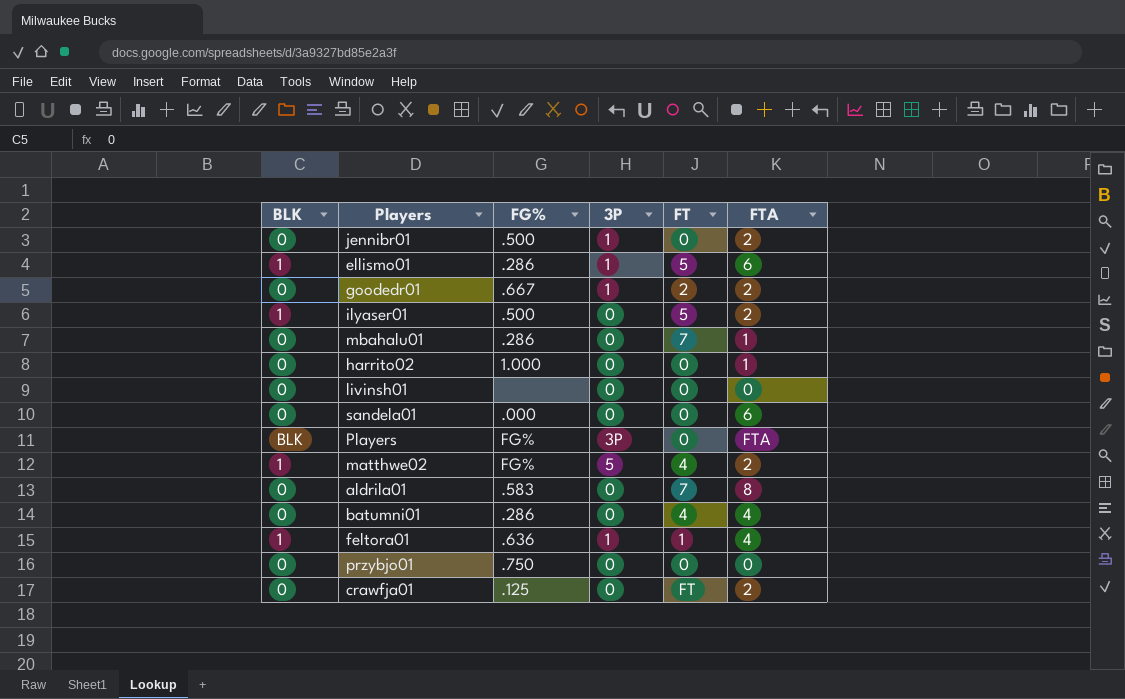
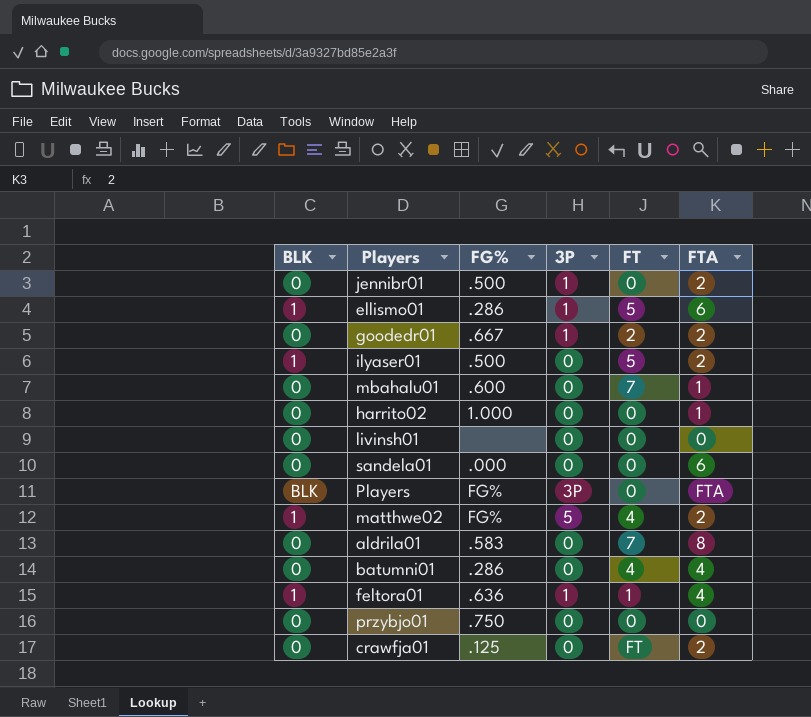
mbahalu01 | FG%: .286 -> .600

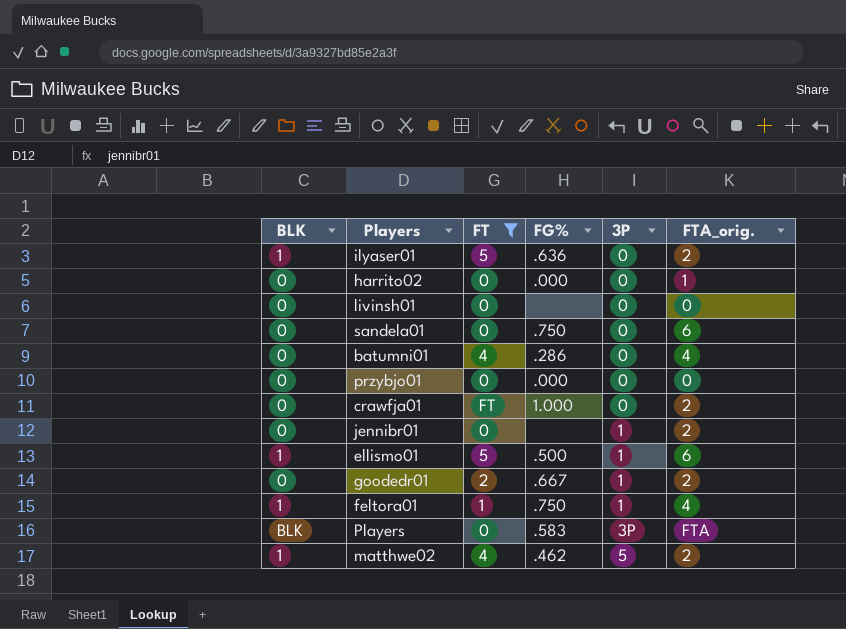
filter: none -> FT != 7
row order: none -> 3P ascending
column FT | position: 5 -> 3
column name: FTA -> FTA_orig.
ilyaser01 | FG%: .500 -> .636
harrito02 | FG%: 1.000 -> .000
sandela01 | FG%: .000 -> .750
przybjo01 | FG%: .750 -> .000
crawfja01 | FG%: .125 -> 1.000
jennibr01 | FG%: .500 -> none
ellismo01 | FG%: .286 -> .500
feltora01 | FG%: .636 -> .750
Players | FG%: FG% -> .583
matthwe02 | FG%: FG% -> .462

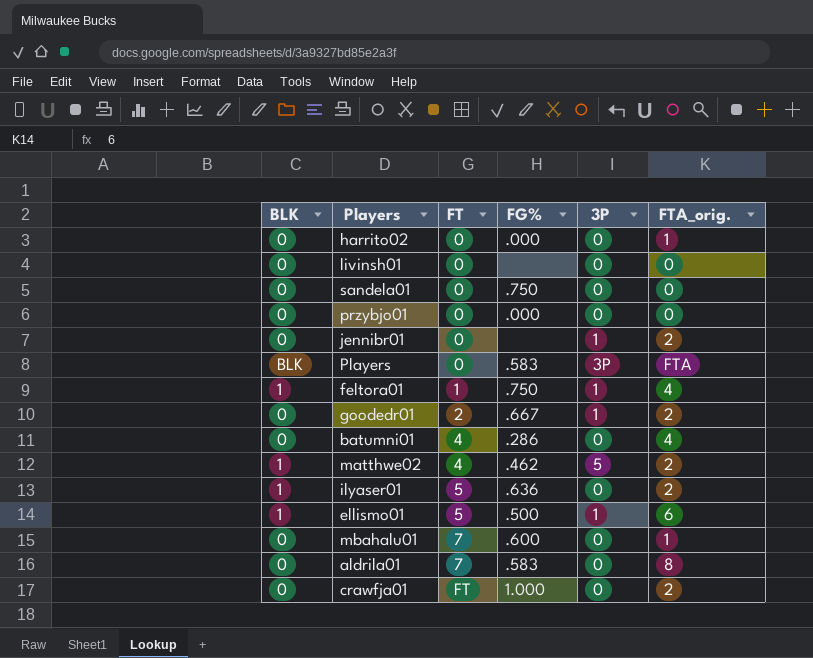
filter: FT != 7 -> none
row order: 3P ascending -> FT ascending
sandela01 | FTA_orig.: 6 -> 0

